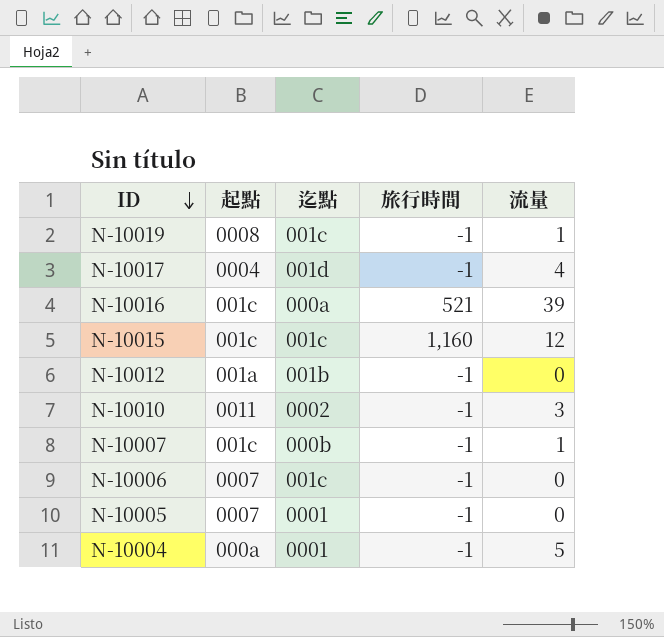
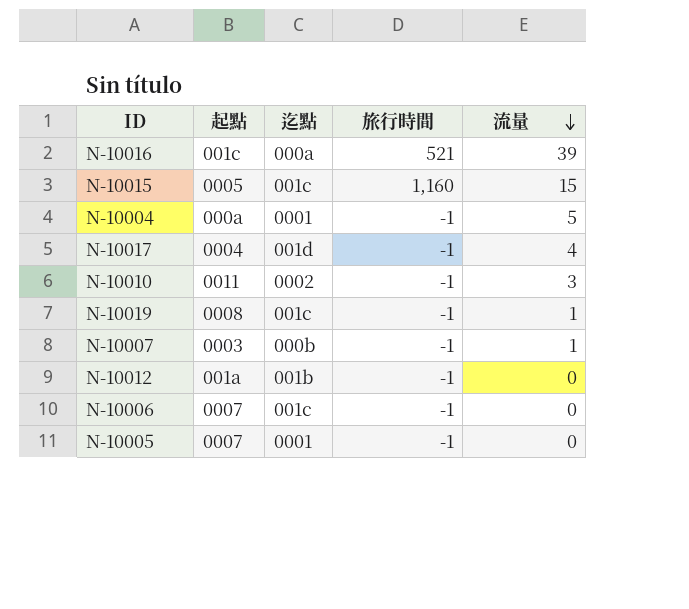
row order: ID descending -> 流量 descending
N-10015 | 起點: 001c -> 0005
N-10015 | 流量: 12 -> 15
N-10007 | 起點: 001c -> 0003

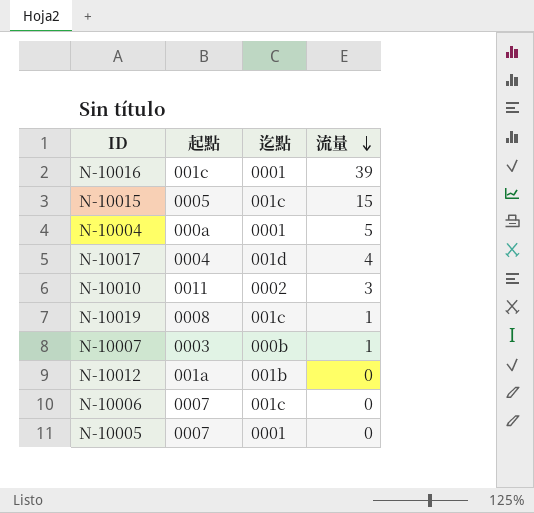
column 旅行時間 | position: 4 -> none
N-10016 | 迄點: 000a -> 0001

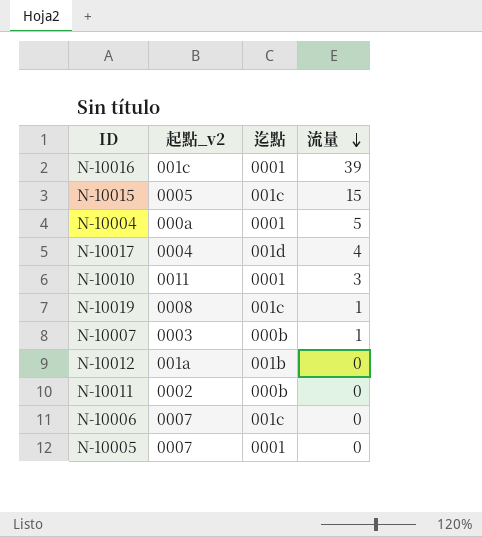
column name: 起點 -> 起點_v2
N-10010 | 迄點: 0002 -> 0001
row N-10011: none -> 0002 | 000b | 0

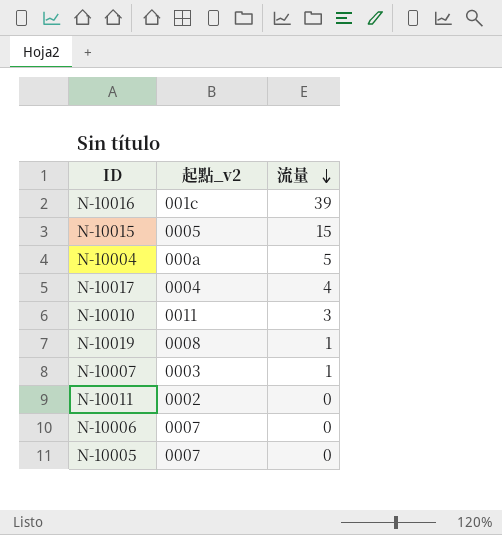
column 迄點 | position: 3 -> none
row N-10012: 001a | 001b | 0 -> none

